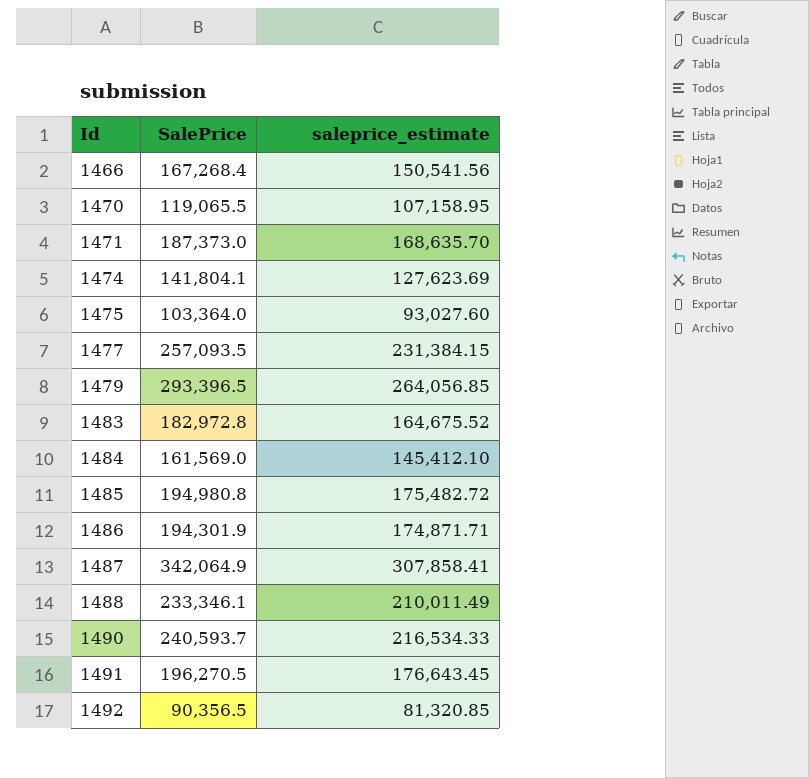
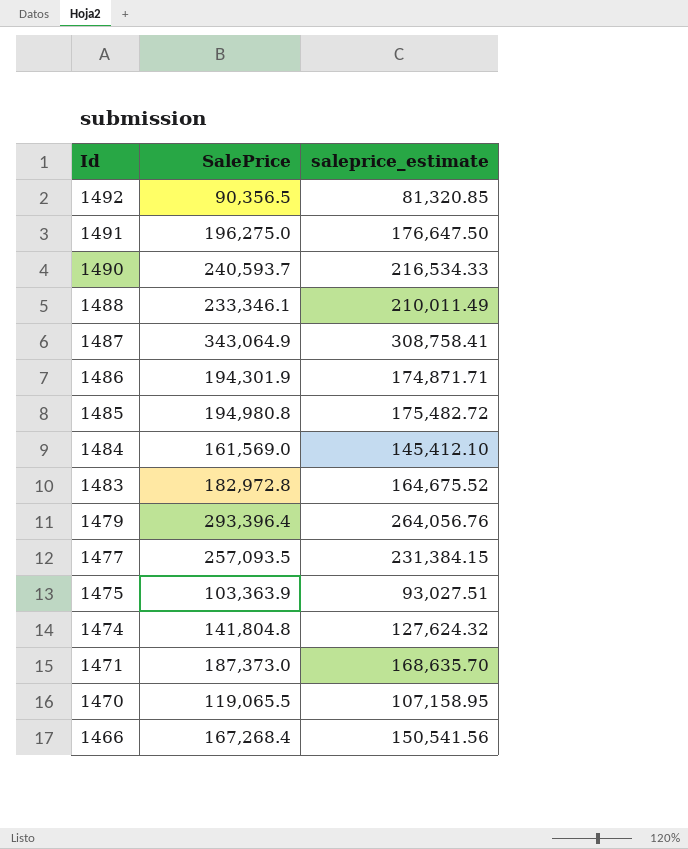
row order: Id ascending -> Id descending
1491 | SalePrice: 196,270.5 -> 196,275.0
1491 | saleprice_estimate: 176,643.45 -> 176,647.50
1487 | SalePrice: 342,064.9 -> 343,064.9
1487 | saleprice_estimate: 307,858.41 -> 308,758.41
1479 | SalePrice: 293,396.5 -> 293,396.4
1479 | saleprice_estimate: 264,056.85 -> 264,056.76
1475 | SalePrice: 103,364.0 -> 103,363.9
1475 | saleprice_estimate: 93,027.60 -> 93,027.51
1474 | SalePrice: 141,804.1 -> 141,804.8
1474 | saleprice_estimate: 127,623.69 -> 127,624.32

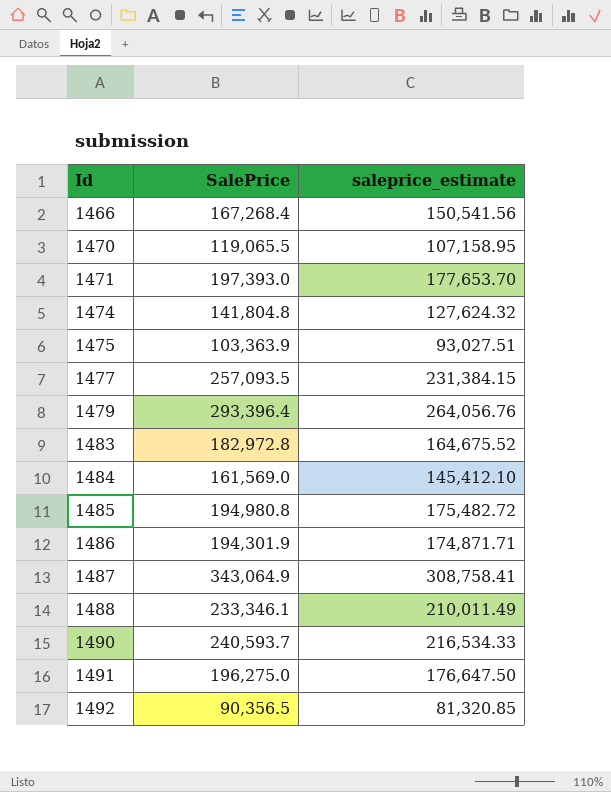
row order: Id descending -> Id ascending
1471 | SalePrice: 187,373.0 -> 197,393.0
1471 | saleprice_estimate: 168,635.70 -> 177,653.70

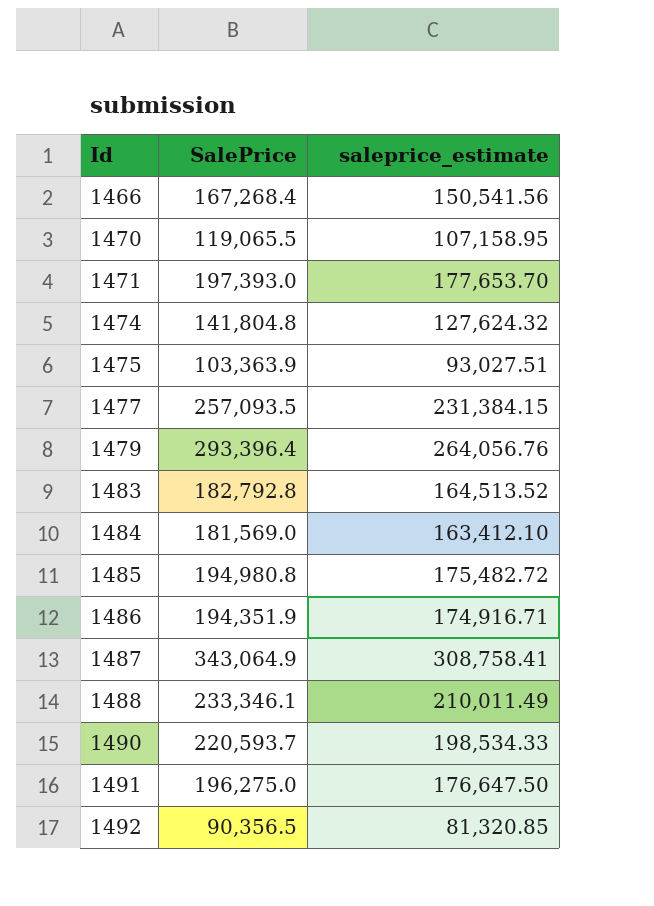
1483 | SalePrice: 182,972.8 -> 182,792.8
1483 | saleprice_estimate: 164,675.52 -> 164,513.52
1484 | SalePrice: 161,569.0 -> 181,569.0
1484 | saleprice_estimate: 145,412.10 -> 163,412.10
1486 | SalePrice: 194,301.9 -> 194,351.9
1486 | saleprice_estimate: 174,871.71 -> 174,916.71
1490 | SalePrice: 240,593.7 -> 220,593.7
1490 | saleprice_estimate: 216,534.33 -> 198,534.33

